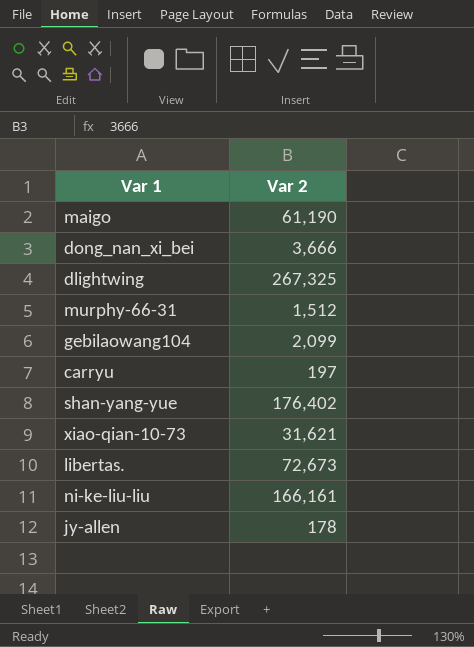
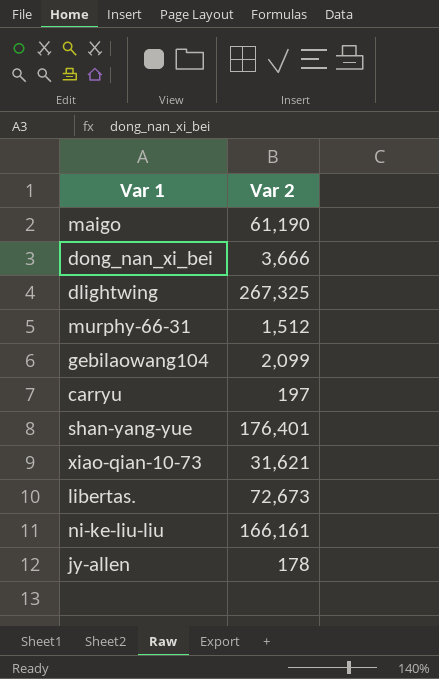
shan-yang-yue | Var 2: 176,402 -> 176,401

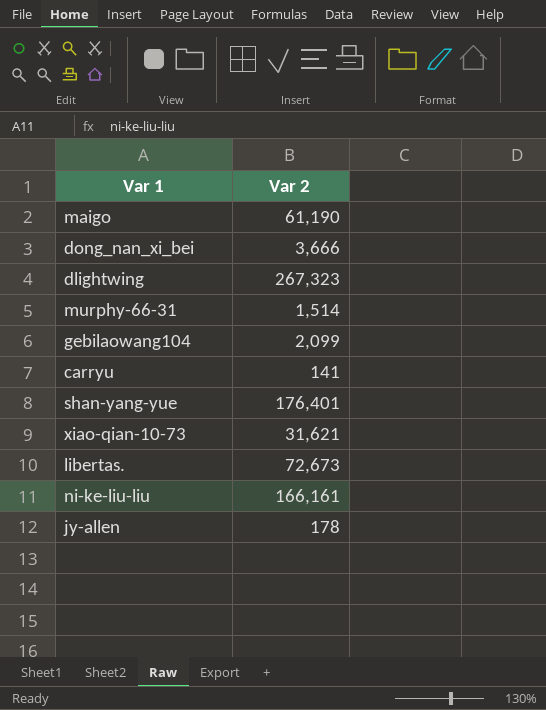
dlightwing | Var 2: 267,325 -> 267,323
murphy-66-31 | Var 2: 1,512 -> 1,514
carryu | Var 2: 197 -> 141

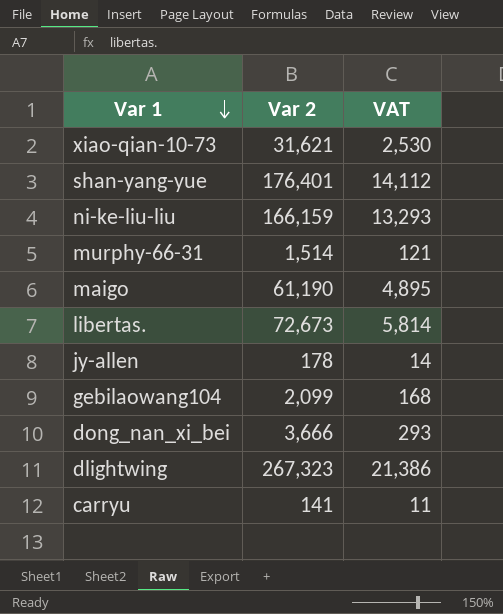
row order: none -> Var 1 descending
column VAT | formula: none -> [Var 2] * 0.08
ni-ke-liu-liu | Var 2: 166,161 -> 166,159

